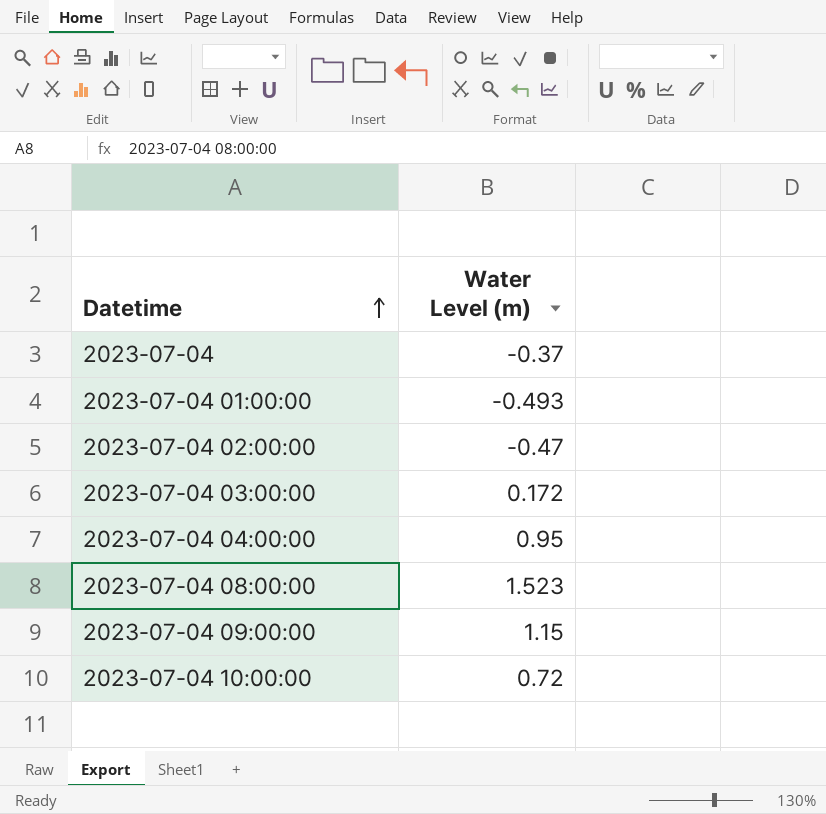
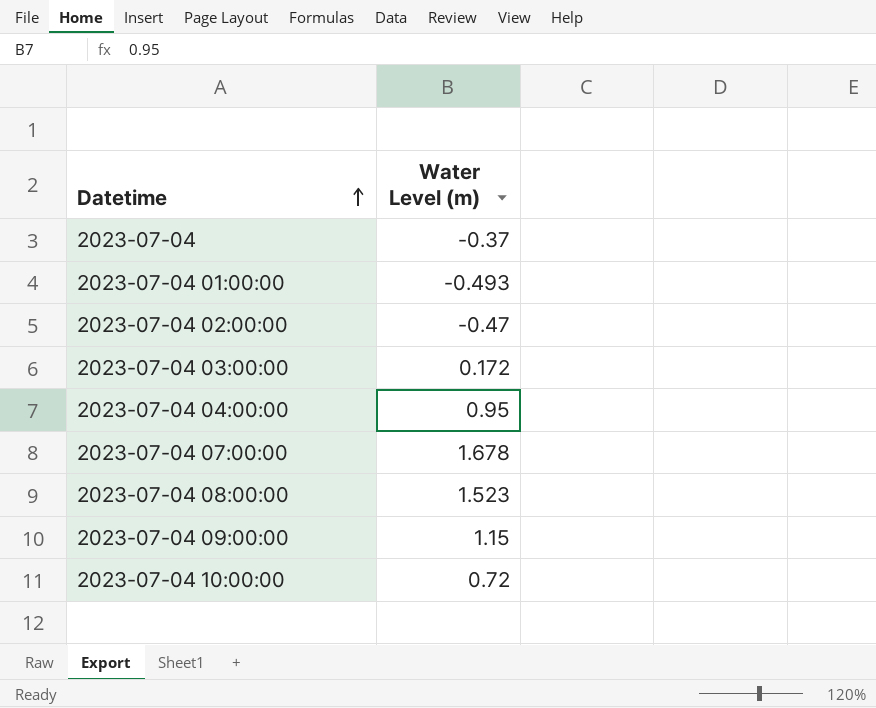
row 2023-07-04 07:00:00: none -> 1.678

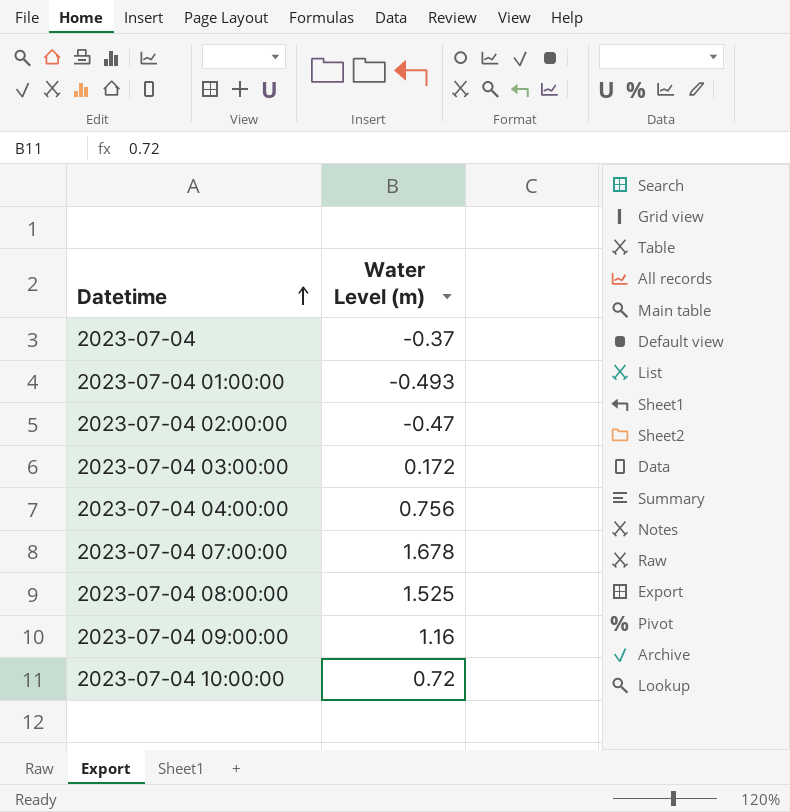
2023-07-04 04:00:00 | Water Level (m): 0.95 -> 0.756
2023-07-04 08:00:00 | Water Level (m): 1.523 -> 1.525
2023-07-04 09:00:00 | Water Level (m): 1.15 -> 1.16

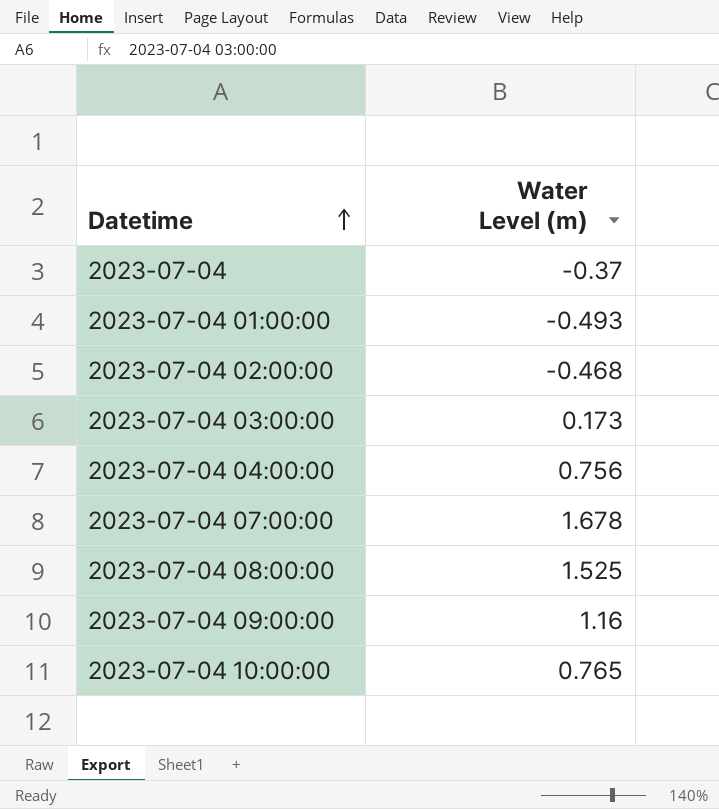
2023-07-04 02:00:00 | Water Level (m): -0.47 -> -0.468
2023-07-04 03:00:00 | Water Level (m): 0.172 -> 0.173
2023-07-04 10:00:00 | Water Level (m): 0.72 -> 0.765

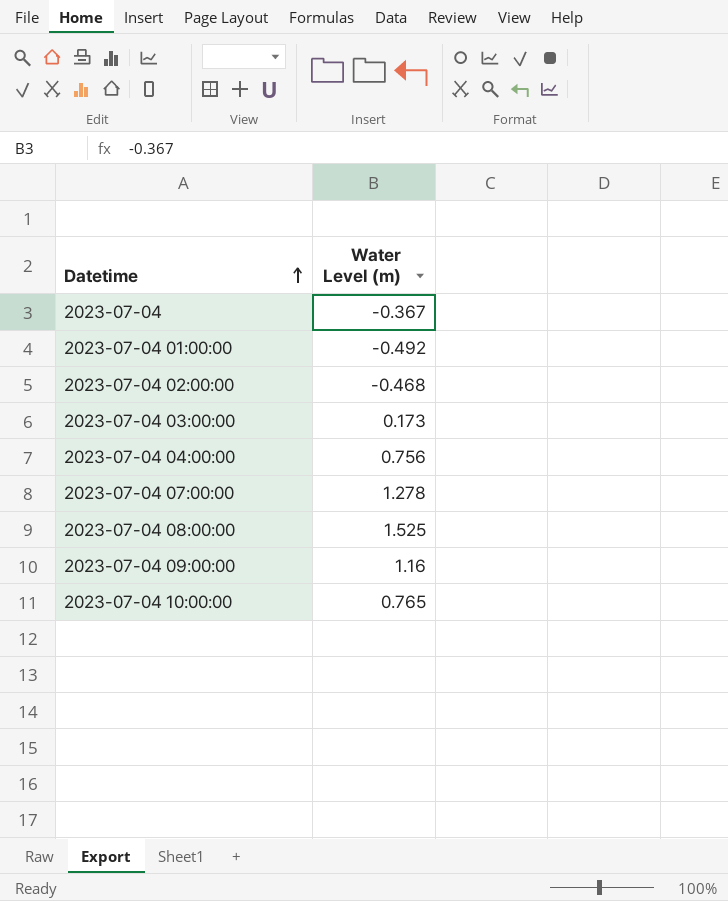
2023-07-04 | Water Level (m): -0.37 -> -0.367
2023-07-04 01:00:00 | Water Level (m): -0.493 -> -0.492
2023-07-04 07:00:00 | Water Level (m): 1.678 -> 1.278

